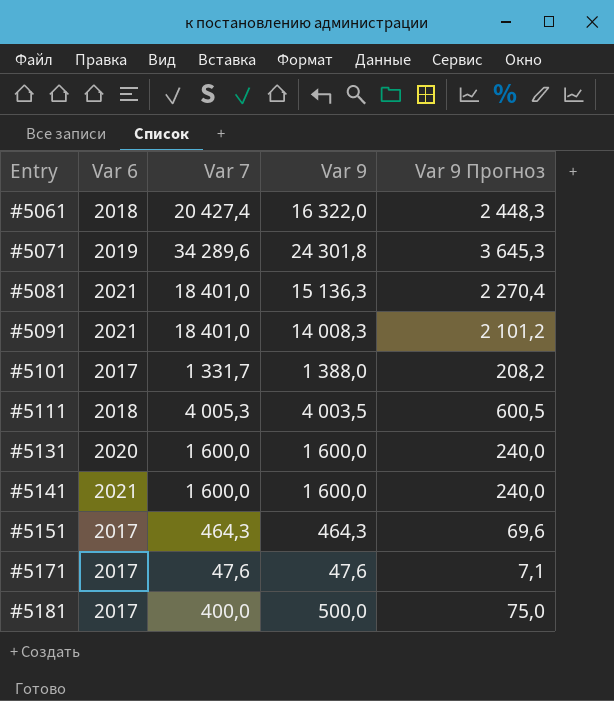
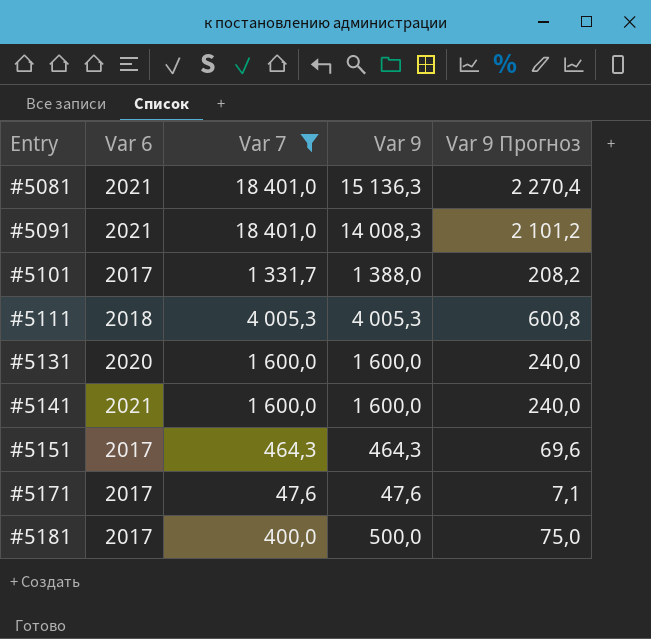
filter: none -> Var 7 <= 18 401,0
#5111 | Var 9: 4 003,5 -> 4 005,3
#5111 | Var 9 Прогноз: 600,5 -> 600,8

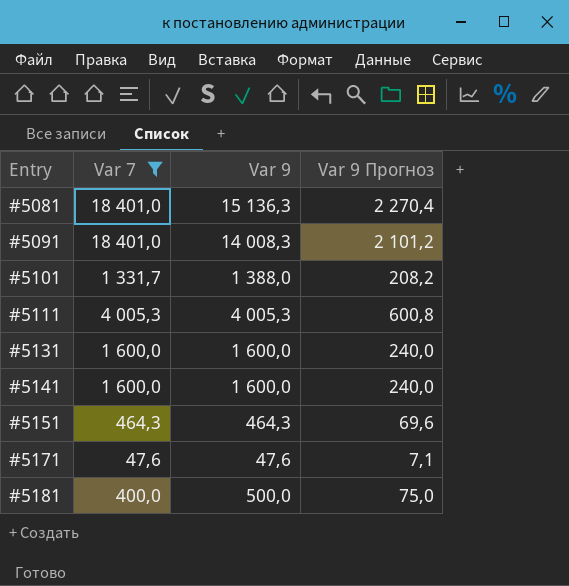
column Var 6 | position: 2 -> none

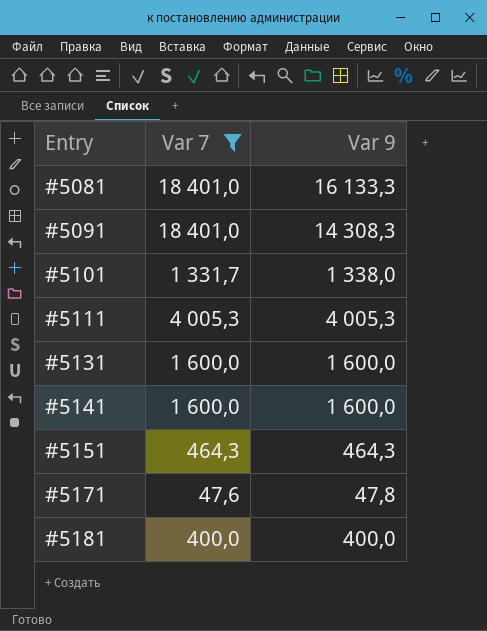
column Var 9 Прогноз | formula: [Var 9] * 0,15 -> none
#5081 | Var 9: 15 136,3 -> 16 133,3
#5091 | Var 9: 14 008,3 -> 14 308,3
#5101 | Var 9: 1 388,0 -> 1 338,0
#5171 | Var 9: 47,6 -> 47,8
#5181 | Var 9: 500,0 -> 400,0

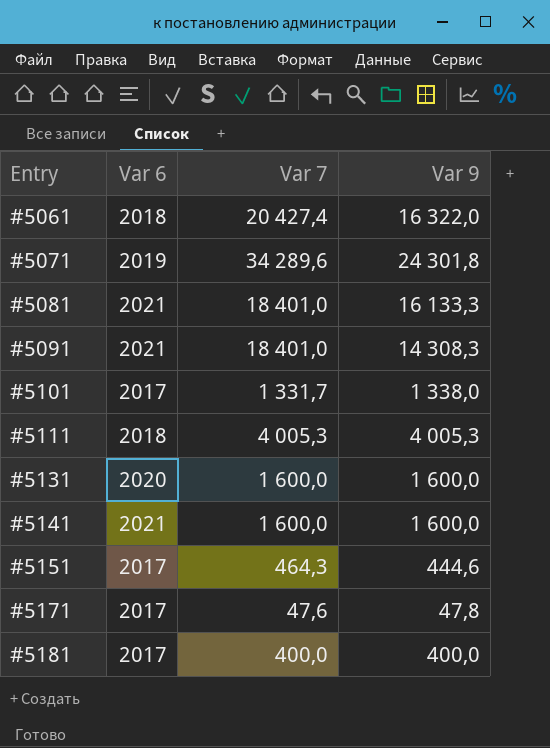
filter: Var 7 <= 18 401,0 -> none
column Var 6 | position: none -> 2
#5151 | Var 9: 464,3 -> 444,6

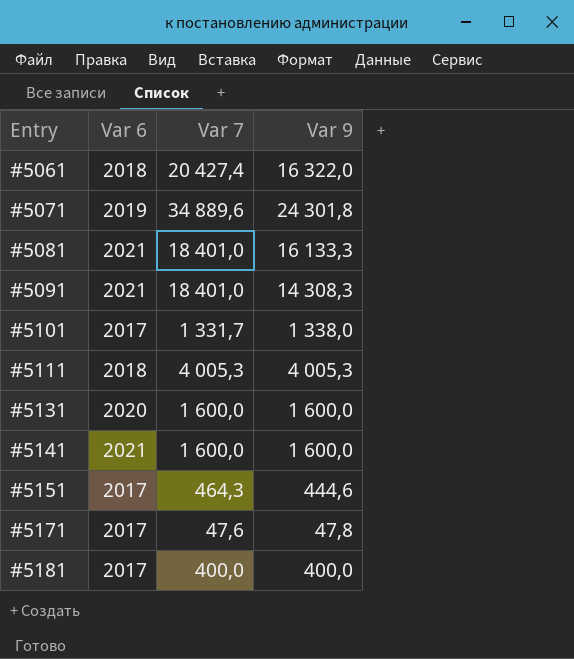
#5071 | Var 7: 34 289,6 -> 34 889,6

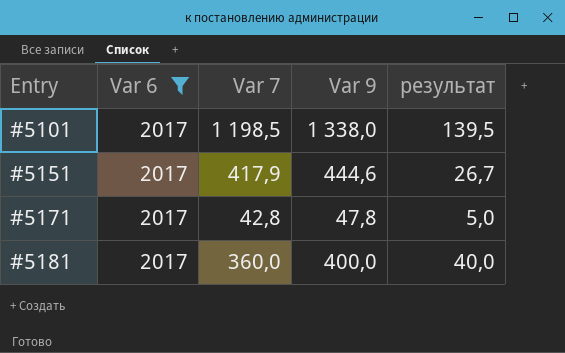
filter: none -> Var 6 = 2017
column результат | formula: none -> [Var 9] - [Var 7]
#5101 | Var 7: 1 331,7 -> 1 198,5
#5151 | Var 7: 464,3 -> 417,9
#5171 | Var 7: 47,6 -> 42,8
#5181 | Var 7: 400,0 -> 360,0

